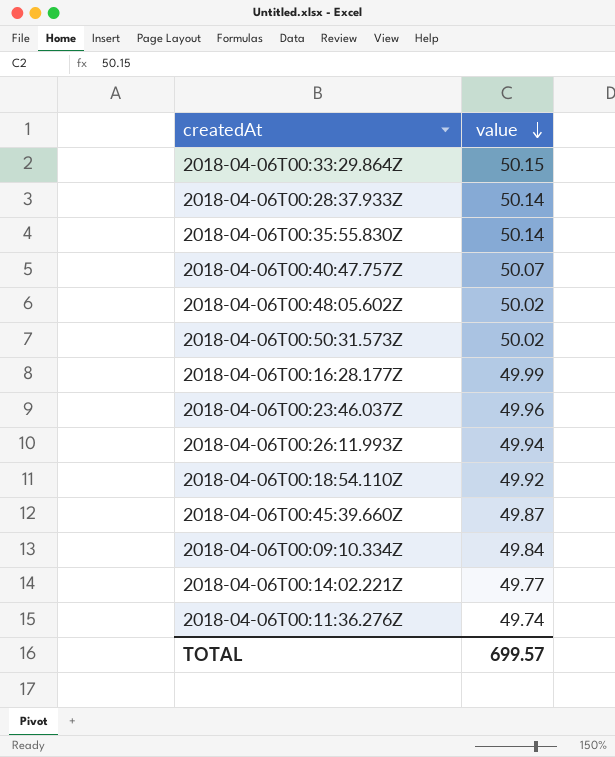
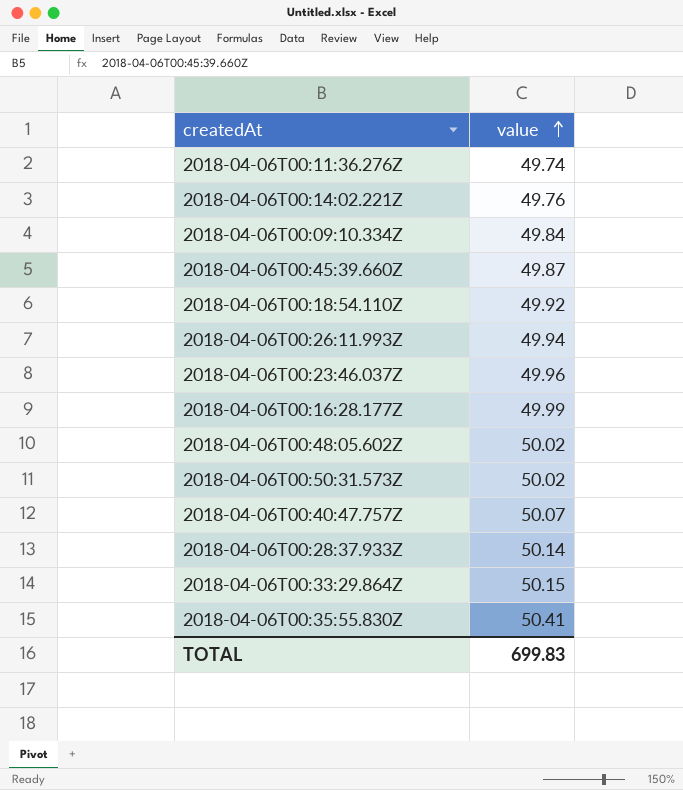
row order: value descending -> value ascending
2018-04-06T00:14:02.221Z | value: 49.77 -> 49.76
2018-04-06T00:35:55.830Z | value: 50.14 -> 50.41
TOTAL | value: 699.57 -> 699.83

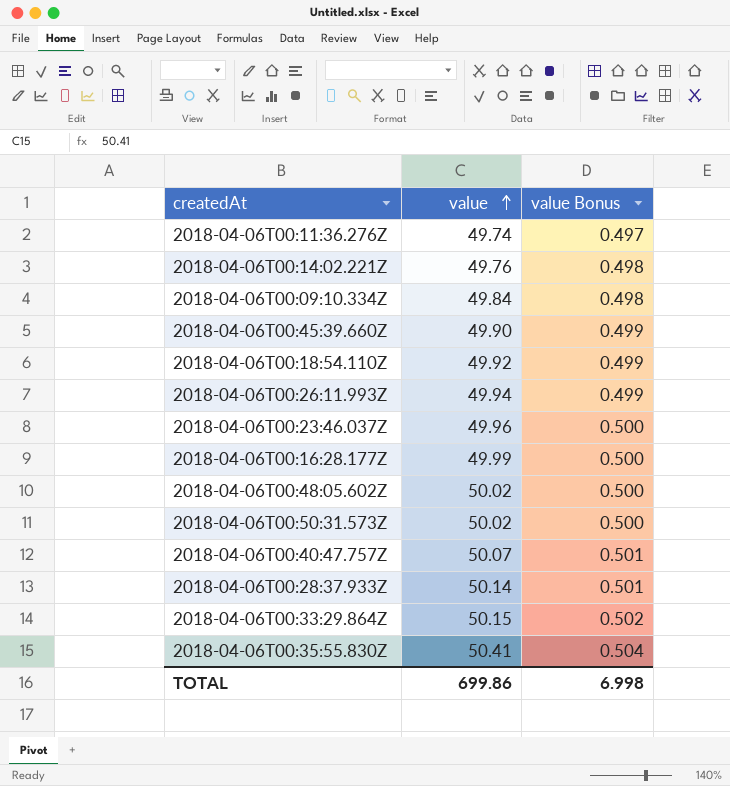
column value Bonus | formula: none -> [value] * 0.01
2018-04-06T00:45:39.660Z | value: 49.87 -> 49.90
TOTAL | value: 699.83 -> 699.86

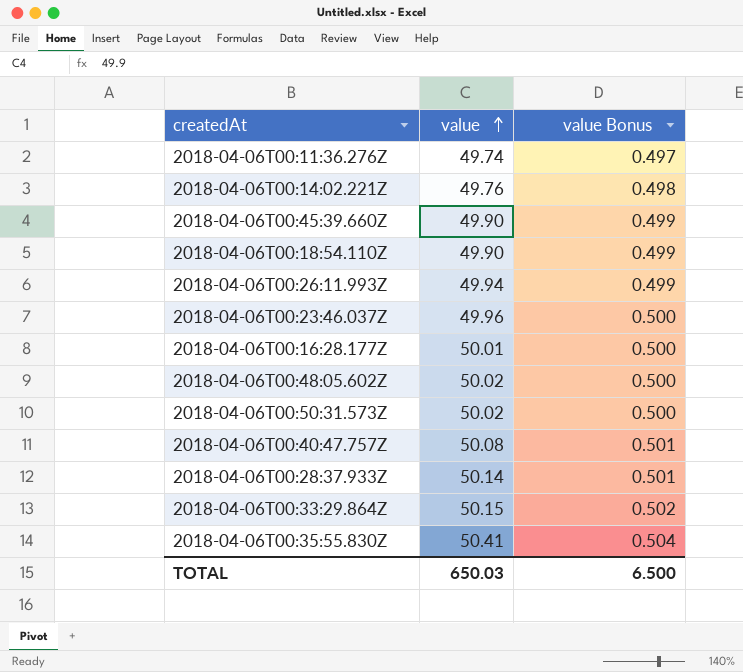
row 2018-04-06T00:09:10.334Z: 49.84 | 0.498 -> none
2018-04-06T00:18:54.110Z | value: 49.92 -> 49.90
2018-04-06T00:16:28.177Z | value: 49.99 -> 50.01
2018-04-06T00:40:47.757Z | value: 50.07 -> 50.08
TOTAL | value: 699.86 -> 650.03
TOTAL | value Bonus: 6.998 -> 6.500

